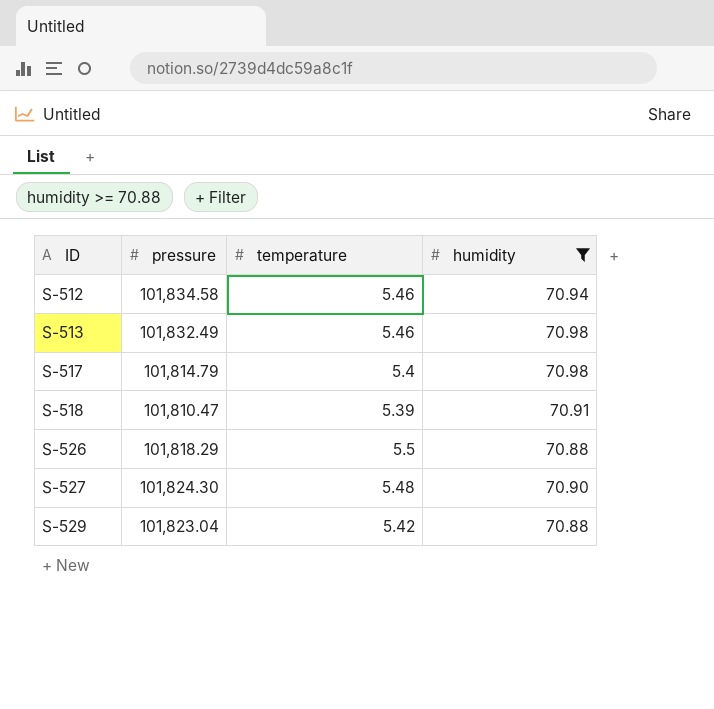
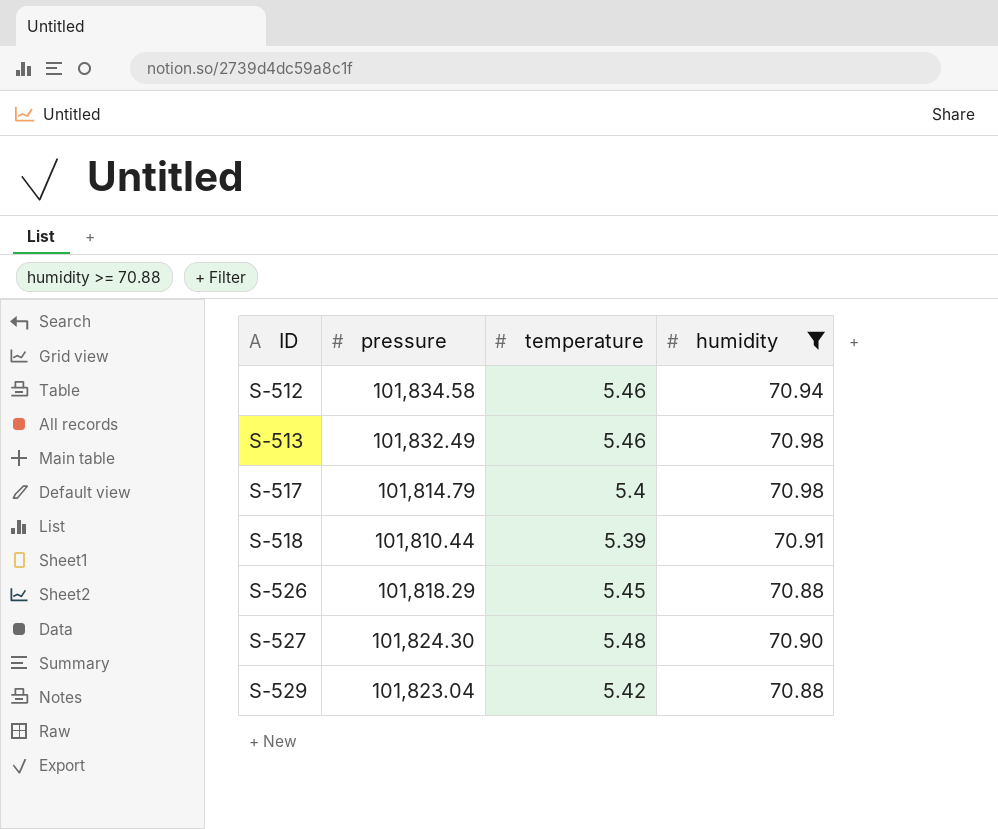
S-518 | pressure: 101,810.47 -> 101,810.44
S-526 | temperature: 5.5 -> 5.45

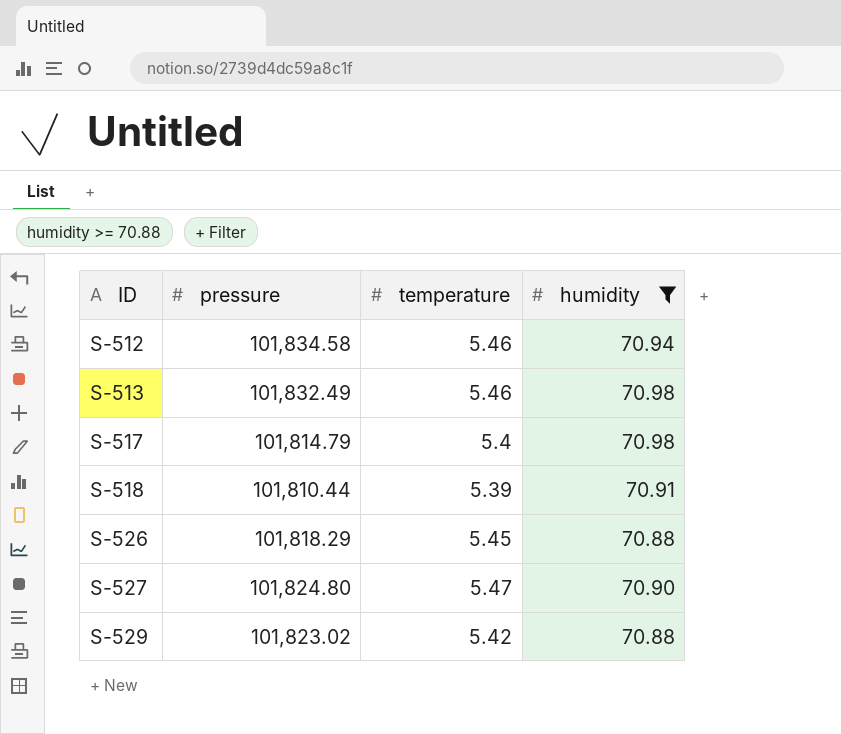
S-527 | pressure: 101,824.30 -> 101,824.80
S-527 | temperature: 5.48 -> 5.47
S-529 | pressure: 101,823.04 -> 101,823.02

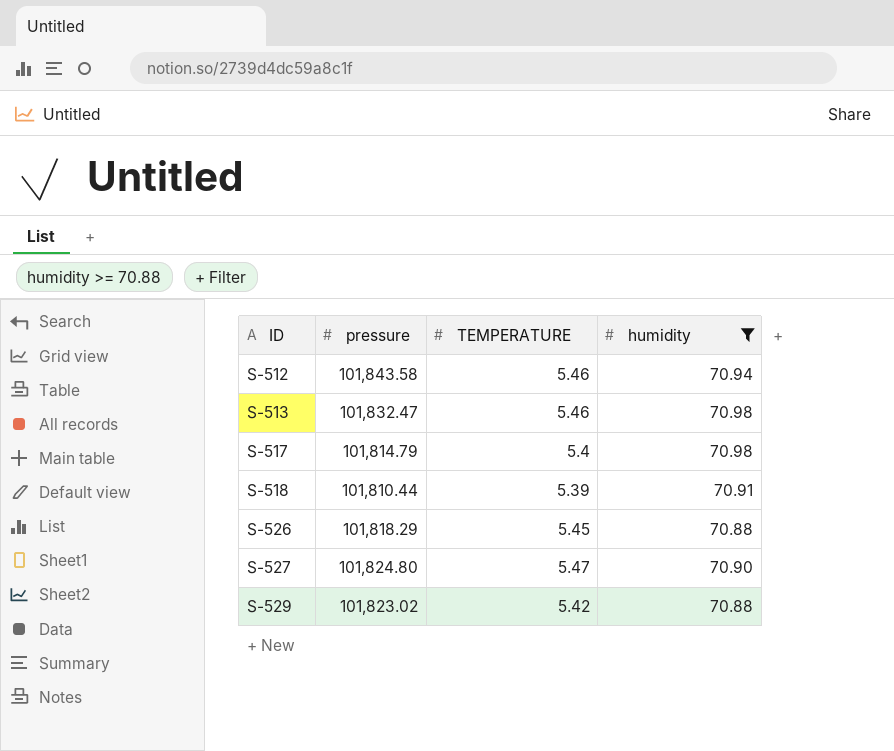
column name: temperature -> TEMPERATURE
S-512 | pressure: 101,834.58 -> 101,843.58
S-513 | pressure: 101,832.49 -> 101,832.47

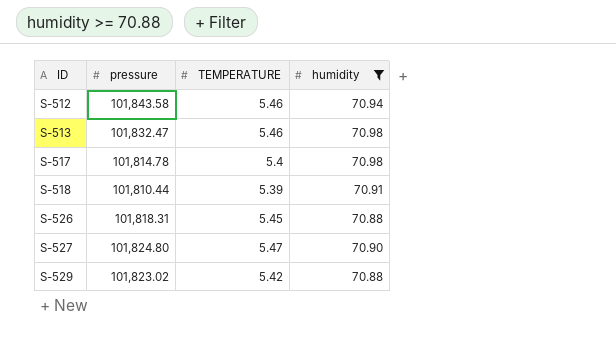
S-517 | pressure: 101,814.79 -> 101,814.78
S-526 | pressure: 101,818.29 -> 101,818.31

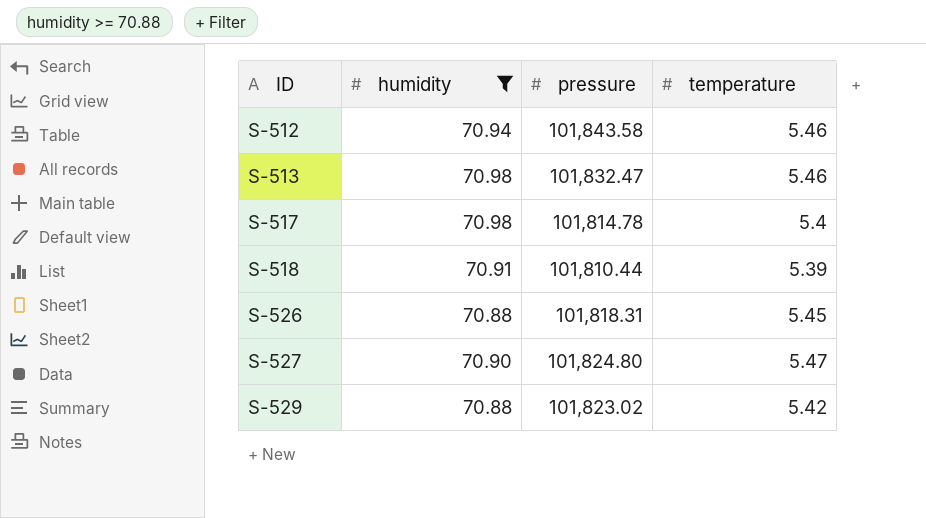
column humidity | position: 4 -> 2
column name: TEMPERATURE -> temperature

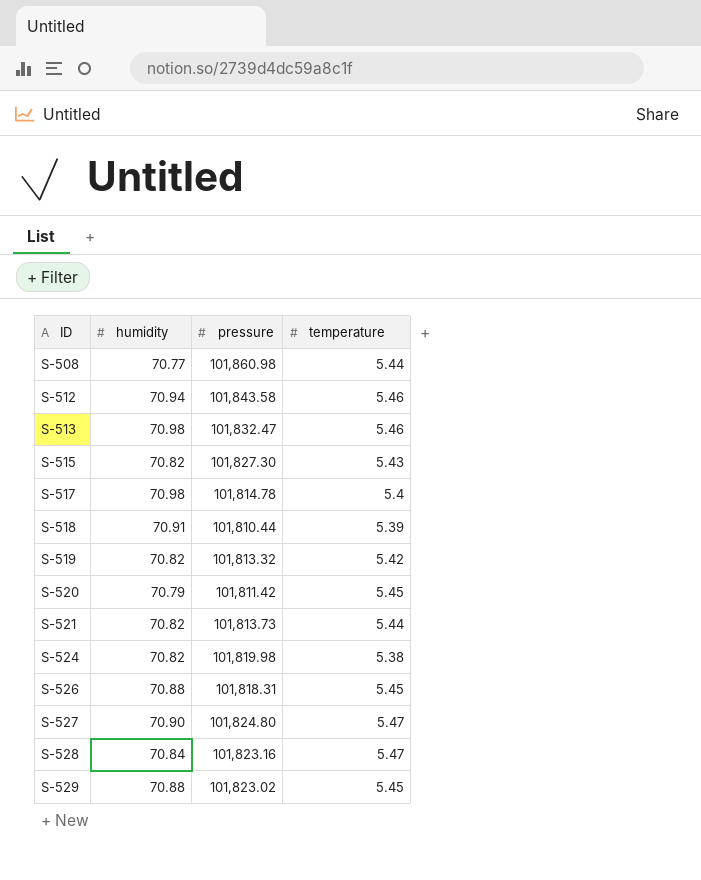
filter: humidity >= 70.88 -> none
S-529 | temperature: 5.42 -> 5.45

